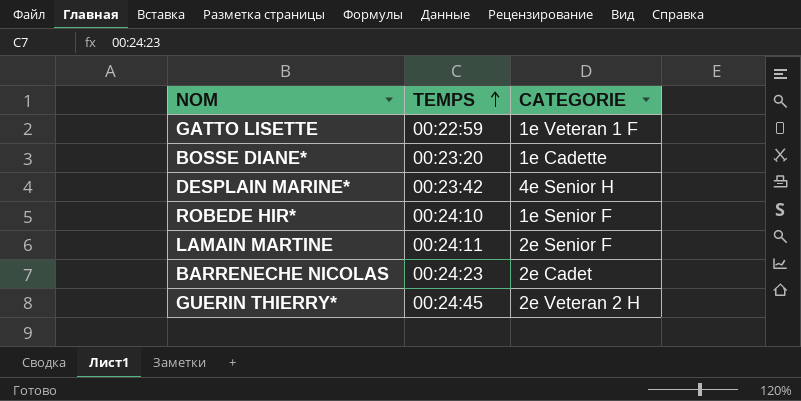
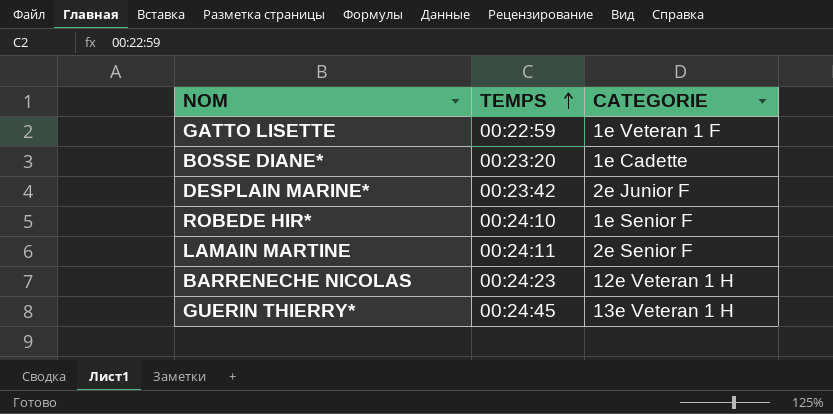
DESPLAIN MARINE* | CATEGORIE: 4e Senior H -> 2e Junior F
BARRENECHE NICOLAS | CATEGORIE: 2e Cadet -> 12e Veteran 1 H
GUERIN THIERRY* | CATEGORIE: 2e Veteran 2 H -> 13e Veteran 1 H

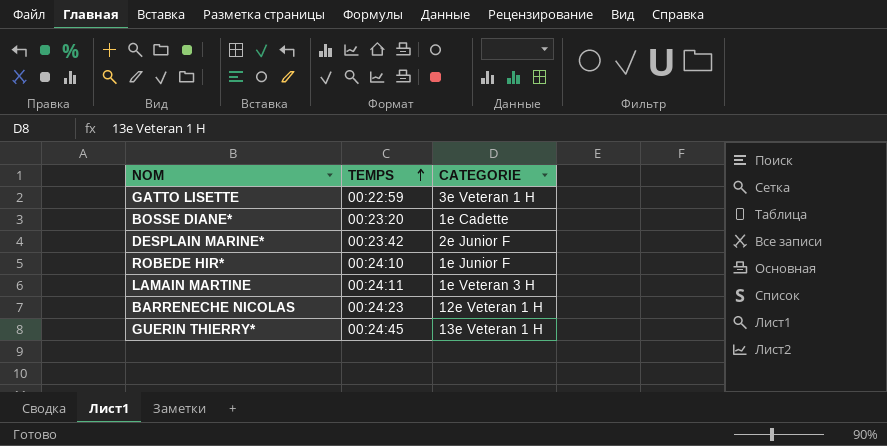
GATTO LISETTE | CATEGORIE: 1e Veteran 1 F -> 3e Veteran 1 H
ROBEDE HIR* | CATEGORIE: 1e Senior F -> 1e Junior F
LAMAIN MARTINE | CATEGORIE: 2e Senior F -> 1e Veteran 3 H

